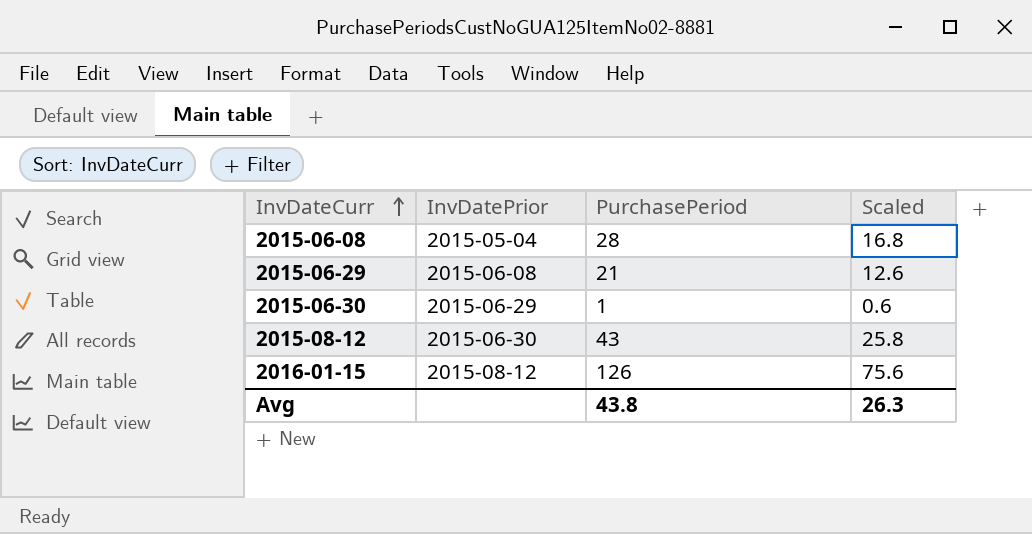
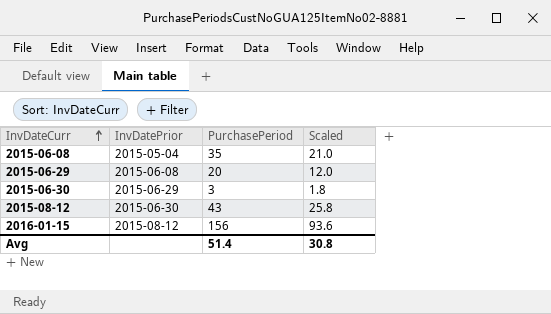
2015-06-08 | PurchasePeriod: 28 -> 35
2015-06-08 | Scaled: 16.8 -> 21.0
2015-06-29 | PurchasePeriod: 21 -> 20
2015-06-29 | Scaled: 12.6 -> 12.0
2015-06-30 | PurchasePeriod: 1 -> 3
2015-06-30 | Scaled: 0.6 -> 1.8
2016-01-15 | PurchasePeriod: 126 -> 156
2016-01-15 | Scaled: 75.6 -> 93.6
Avg | PurchasePeriod: 43.8 -> 51.4
Avg | Scaled: 26.3 -> 30.8

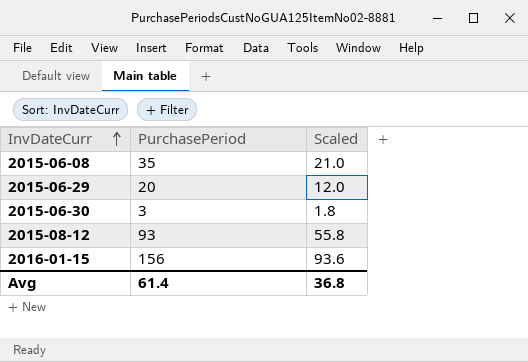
column InvDatePrior | position: 2 -> none
2015-08-12 | PurchasePeriod: 43 -> 93
2015-08-12 | Scaled: 25.8 -> 55.8
Avg | PurchasePeriod: 51.4 -> 61.4
Avg | Scaled: 30.8 -> 36.8

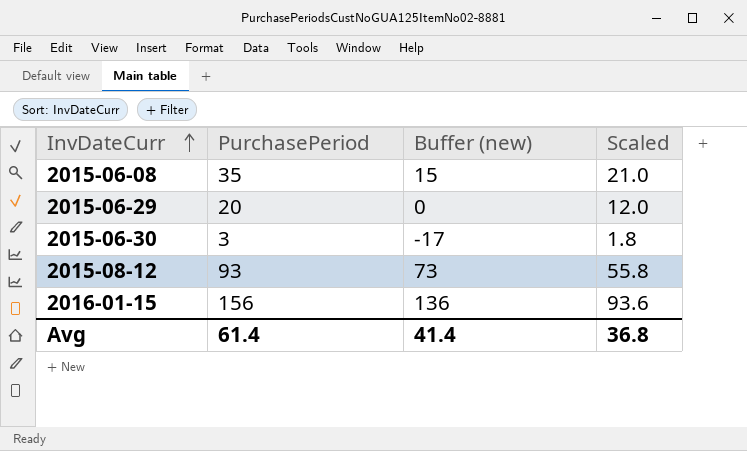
column Buffer (new) | formula: none -> [PurchasePeriod] - 20

